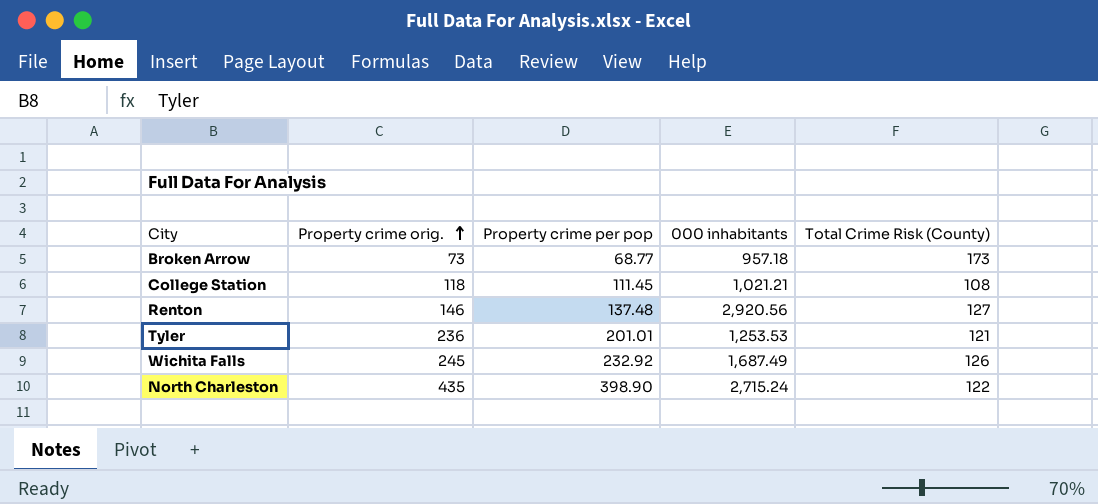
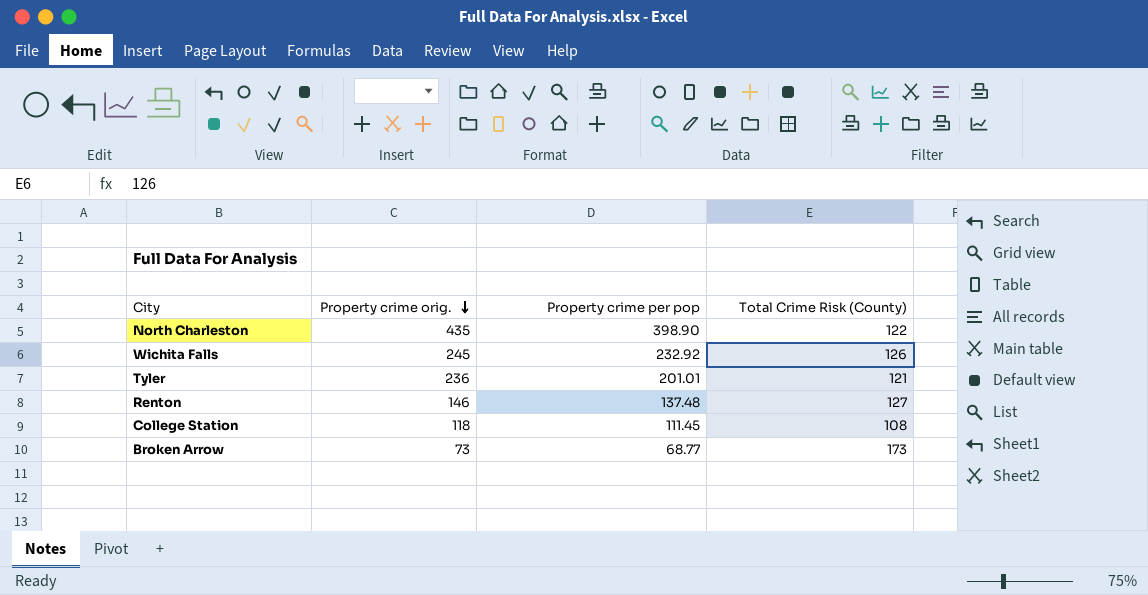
row order: Property crime orig. ascending -> Property crime orig. descending
column 000 inhabitants | position: 4 -> none

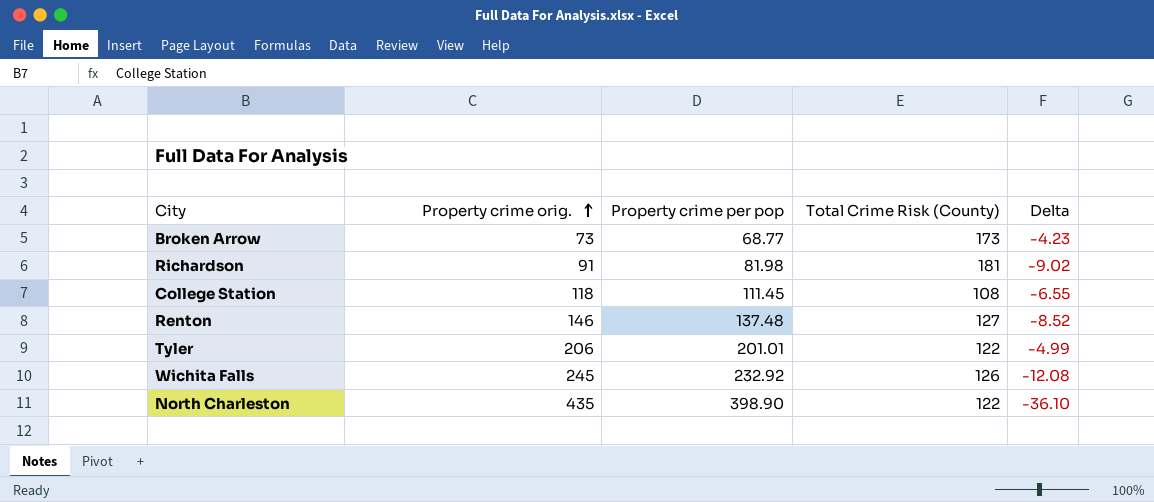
row order: Property crime orig. descending -> Property crime orig. ascending
column Delta | formula: none -> [Property crime per pop] - [Property crime orig.]
row Richardson: none -> 91 | 81.98 | 181 | -9.02
Tyler | Property crime orig.: 236 -> 206
Tyler | Total Crime Risk (County): 121 -> 122

